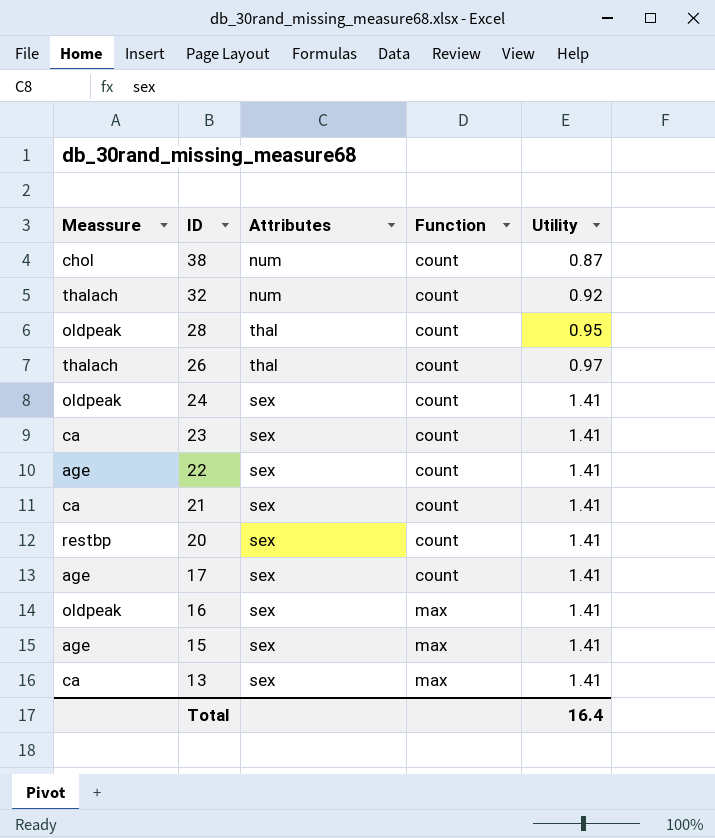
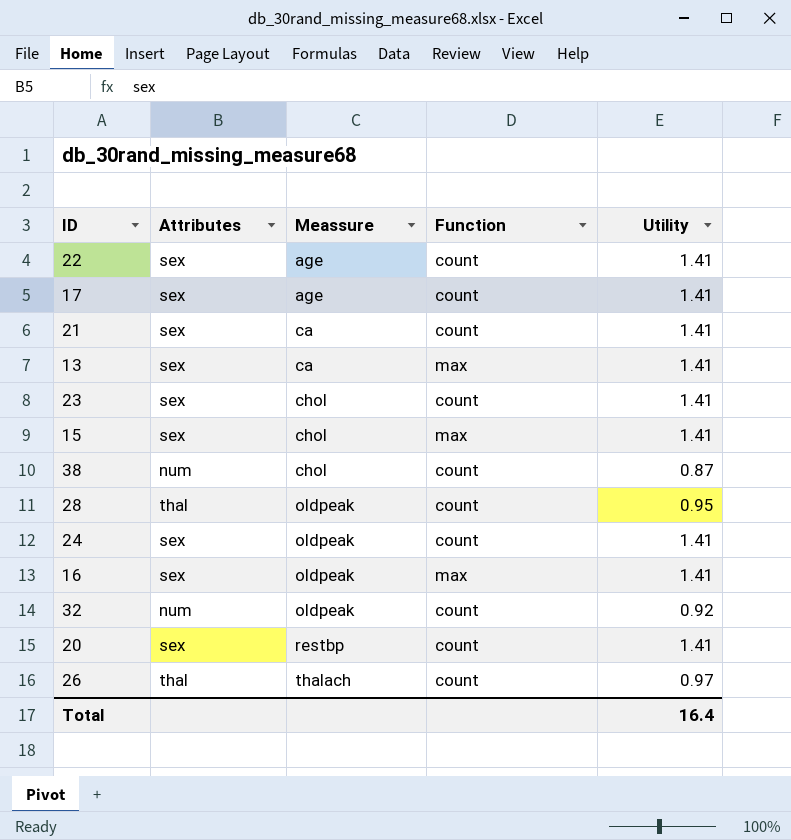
row order: ID descending -> Meassure ascending
column Meassure | position: 1 -> 3
23 | Meassure: ca -> chol
15 | Meassure: age -> chol
32 | Meassure: thalach -> oldpeak

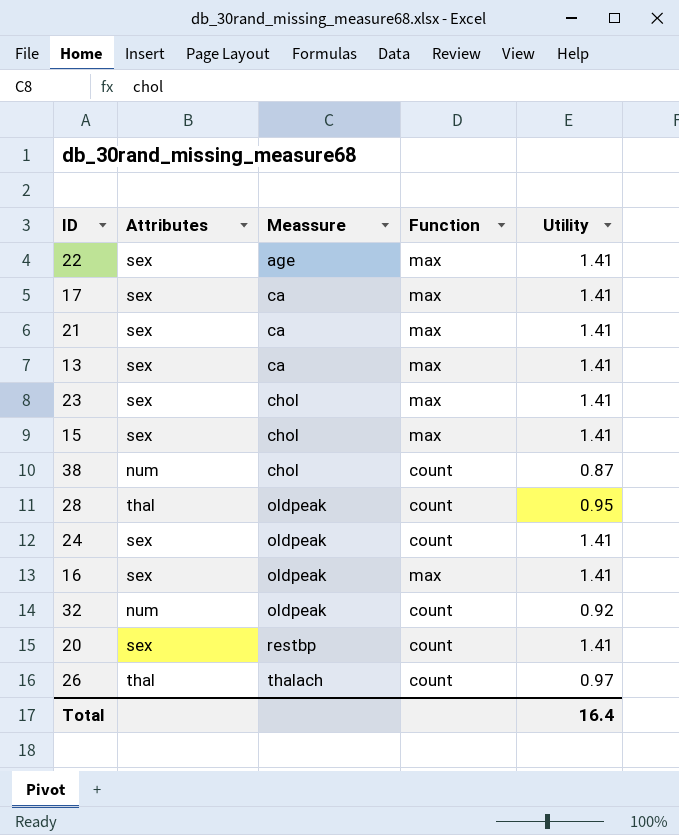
22 | Function: count -> max
17 | Meassure: age -> ca
17 | Function: count -> max
21 | Function: count -> max
23 | Function: count -> max

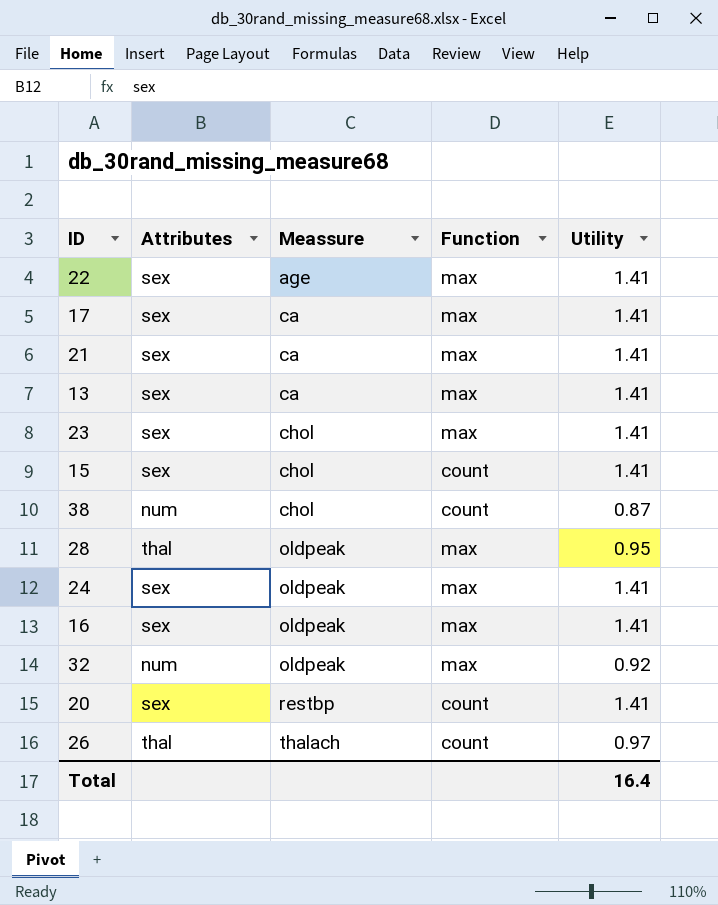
15 | Function: max -> count
28 | Function: count -> max
24 | Function: count -> max
32 | Function: count -> max

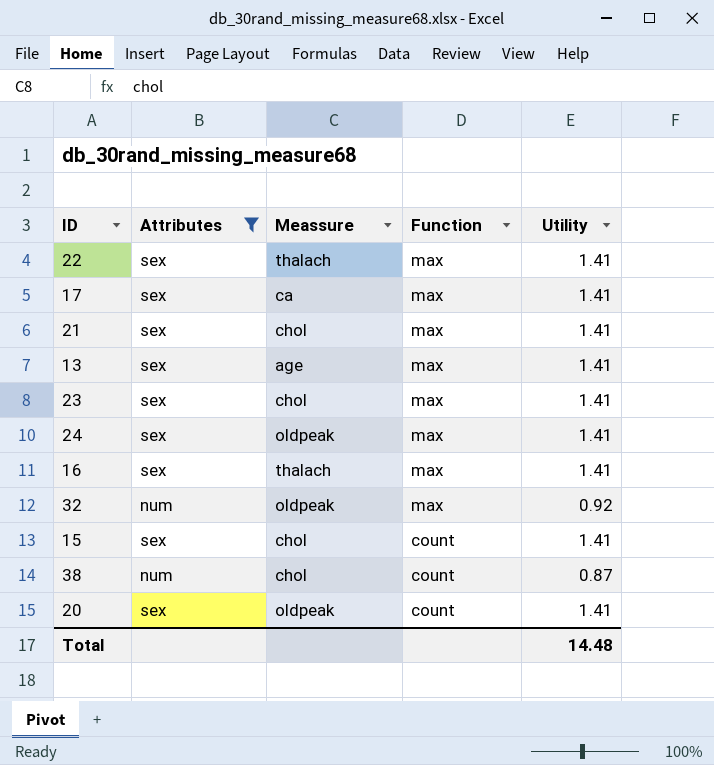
filter: none -> Attributes != thal
row order: Meassure ascending -> Function descending
22 | Meassure: age -> thalach
21 | Meassure: ca -> chol
13 | Meassure: ca -> age
16 | Meassure: oldpeak -> thalach
20 | Meassure: restbp -> oldpeak
Total | Utility: 16.4 -> 14.48

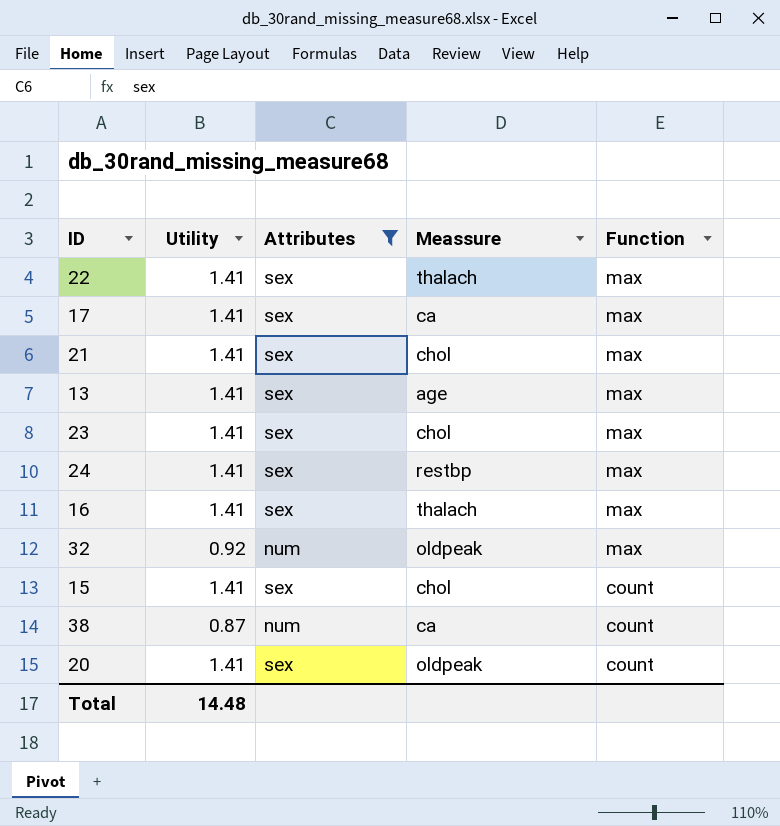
column Utility | position: 5 -> 2
24 | Meassure: oldpeak -> restbp
38 | Meassure: chol -> ca

